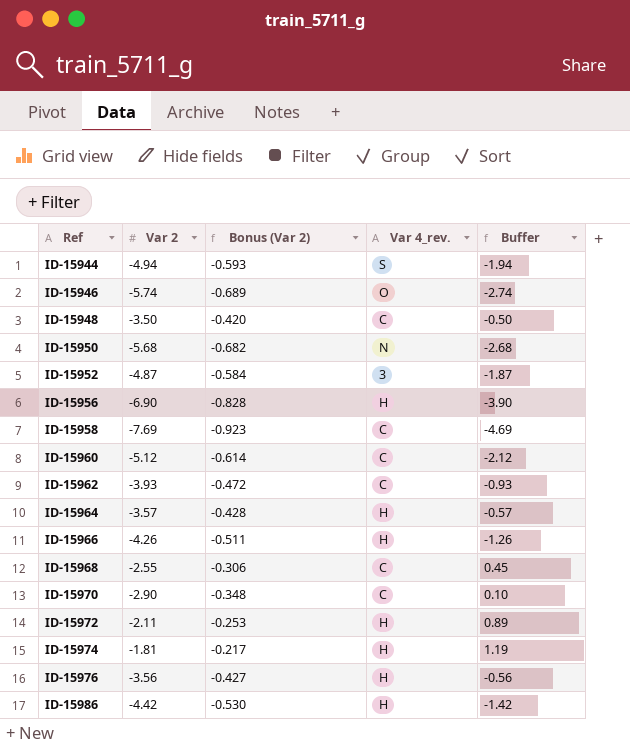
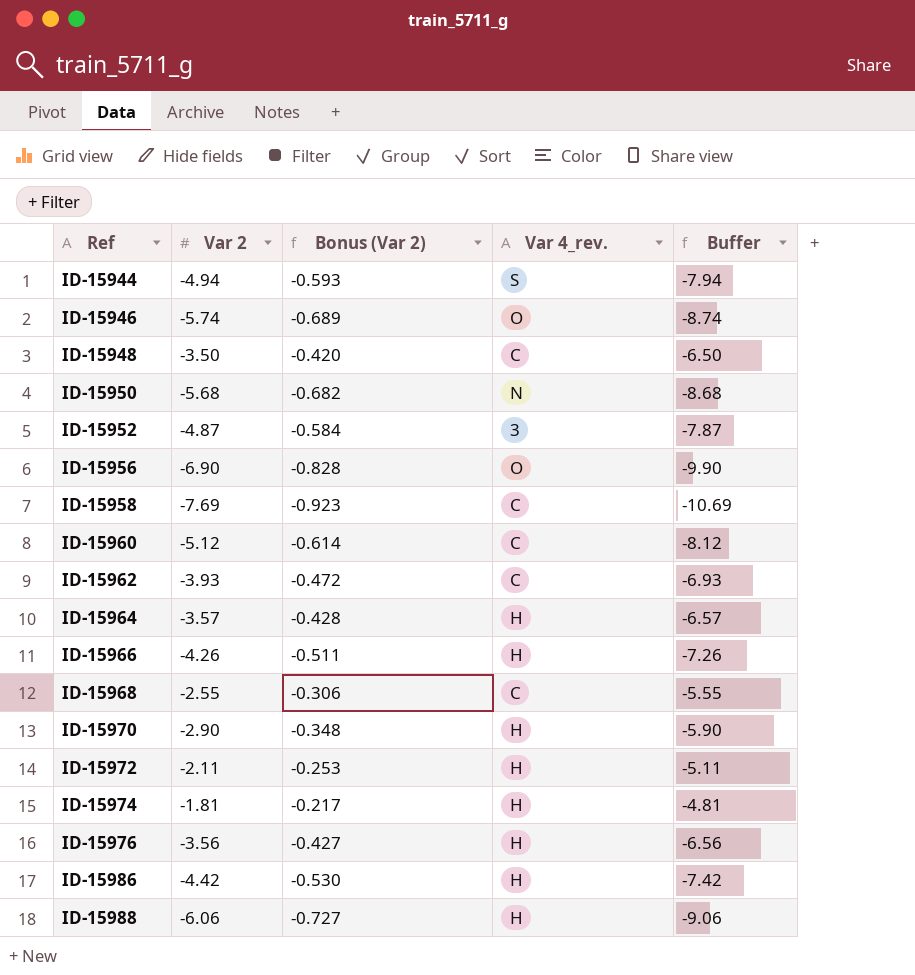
column Buffer | formula: [Var 2] + 3 -> [Var 2] - 3
ID-15956 | Var 4_rev.: H -> O
ID-15970 | Var 4_rev.: C -> H
row ID-15988: none -> -6.06 | -0.727 | H | -9.06

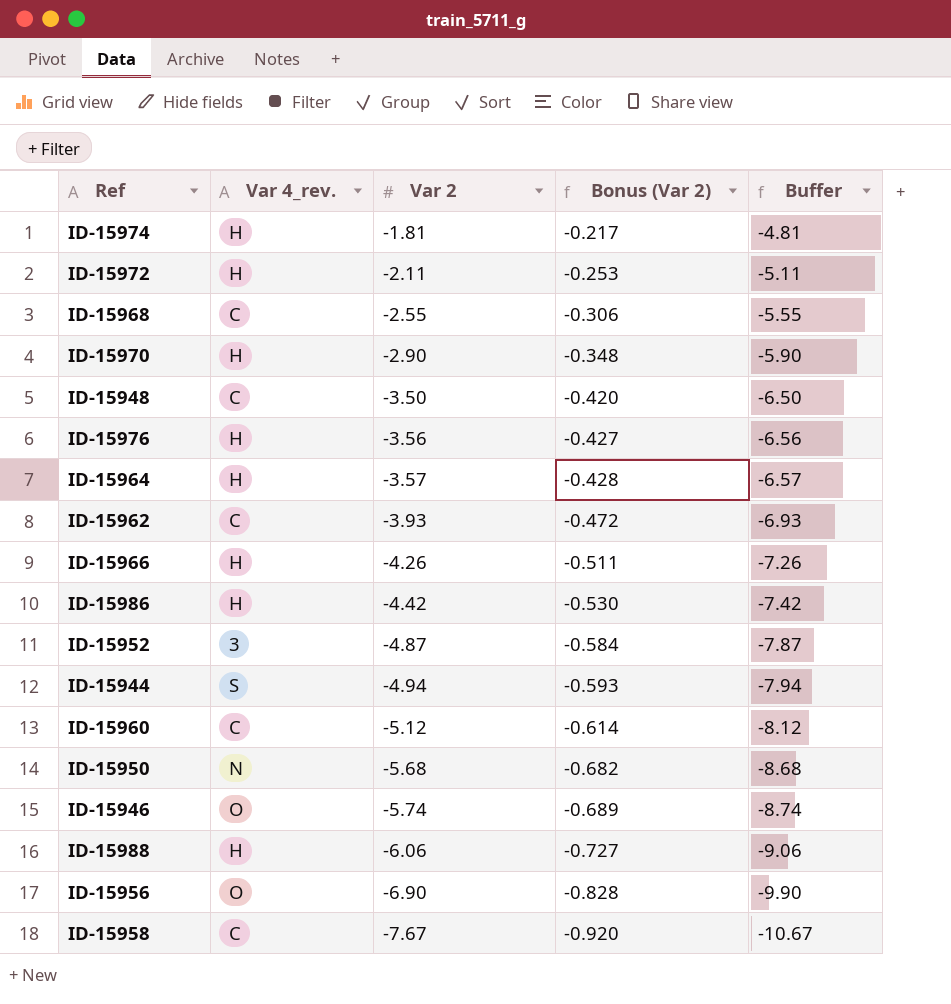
row order: Ref ascending -> Var 2 descending
column Var 4_rev. | position: 4 -> 2
ID-15958 | Var 2: -7.69 -> -7.67
ID-15958 | Bonus (Var 2): -0.923 -> -0.920
ID-15958 | Buffer: -10.69 -> -10.67

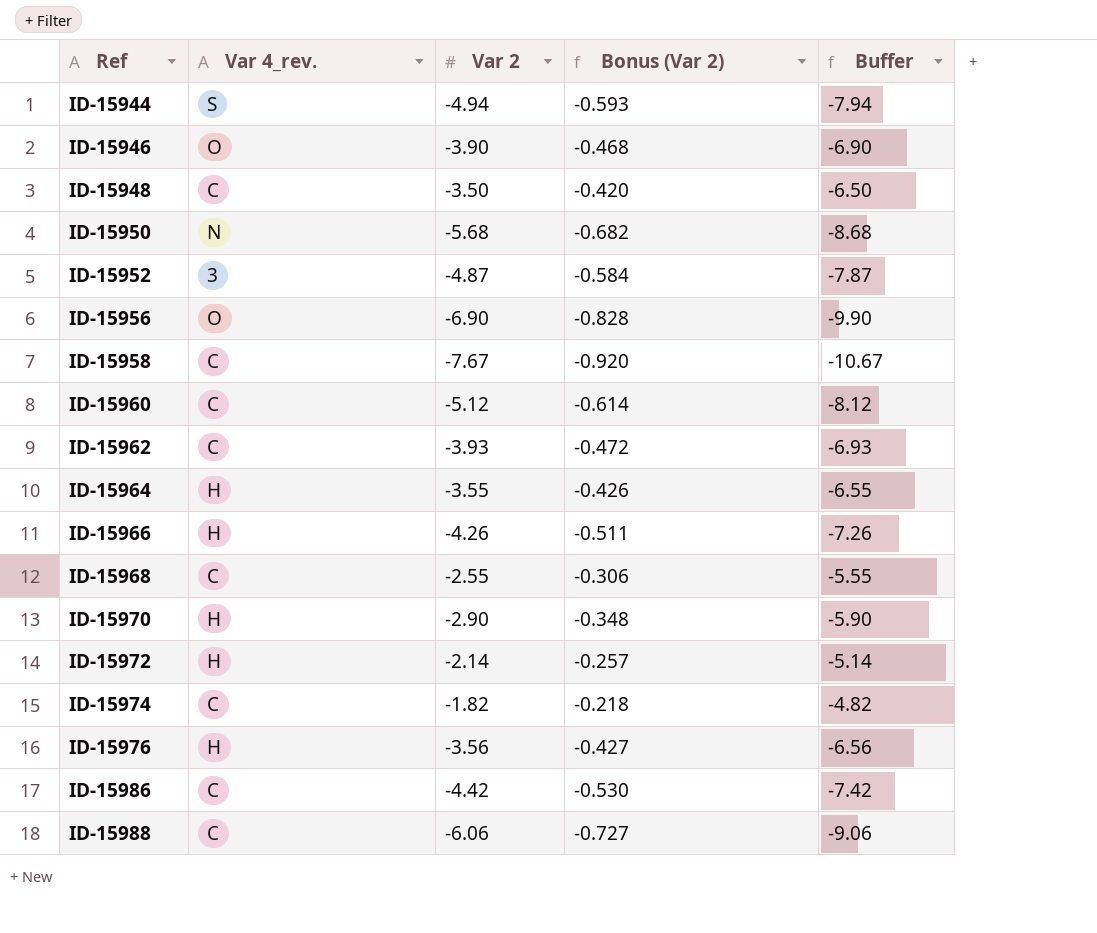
row order: Var 2 descending -> Ref ascending
ID-15946 | Var 2: -5.74 -> -3.90
ID-15946 | Bonus (Var 2): -0.689 -> -0.468
ID-15946 | Buffer: -8.74 -> -6.90
ID-15964 | Var 2: -3.57 -> -3.55
ID-15964 | Bonus (Var 2): -0.428 -> -0.426
ID-15964 | Buffer: -6.57 -> -6.55
ID-15972 | Var 2: -2.11 -> -2.14
ID-15972 | Bonus (Var 2): -0.253 -> -0.257
ID-15972 | Buffer: -5.11 -> -5.14
ID-15974 | Var 4_rev.: H -> C
ID-15974 | Var 2: -1.81 -> -1.82
ID-15974 | Bonus (Var 2): -0.217 -> -0.218
ID-15974 | Buffer: -4.81 -> -4.82
ID-15986 | Var 4_rev.: H -> C
ID-15988 | Var 4_rev.: H -> C

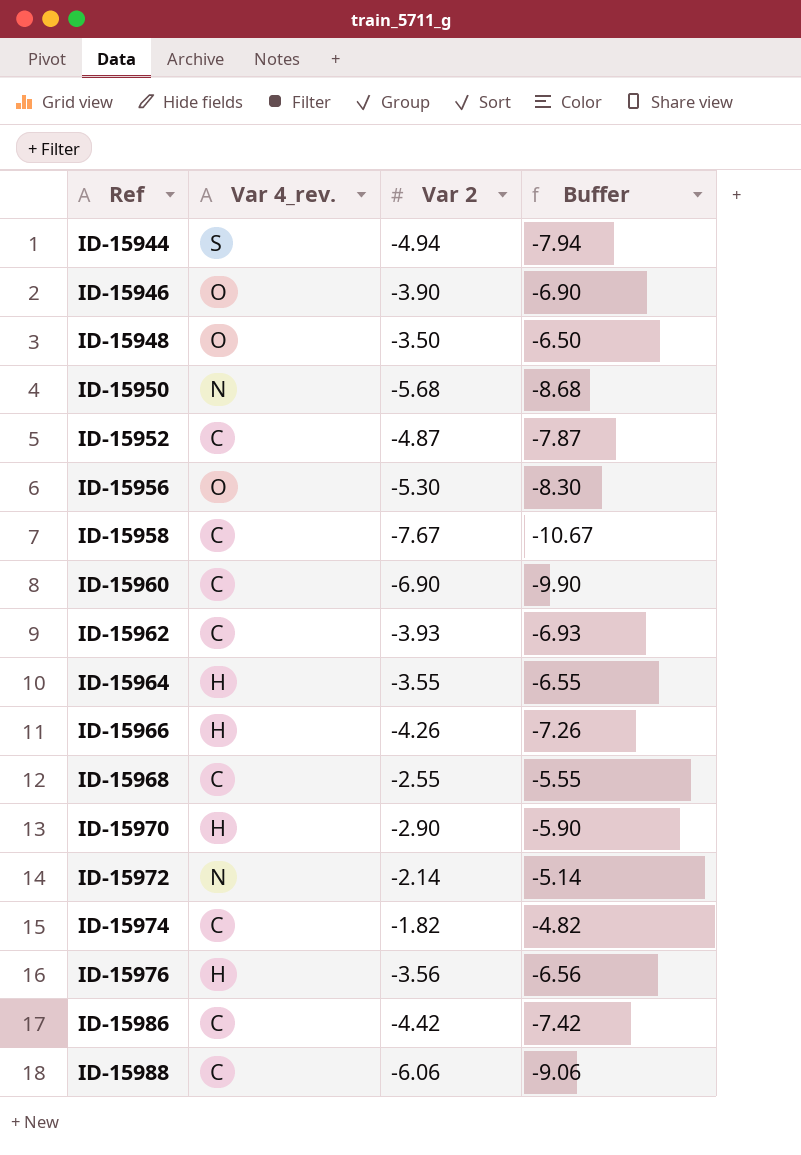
column Bonus (Var 2) | formula: [Var 2] * 0.12 -> none
ID-15948 | Var 4_rev.: C -> O
ID-15952 | Var 4_rev.: 3 -> C
ID-15956 | Var 2: -6.90 -> -5.30
ID-15956 | Buffer: -9.90 -> -8.30
ID-15960 | Var 2: -5.12 -> -6.90
ID-15960 | Buffer: -8.12 -> -9.90
ID-15972 | Var 4_rev.: H -> N

